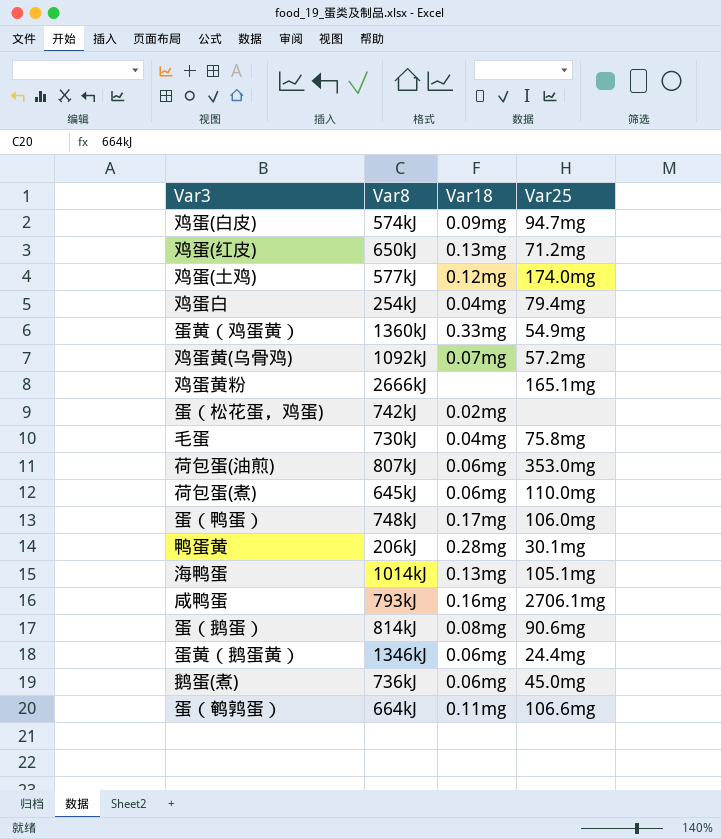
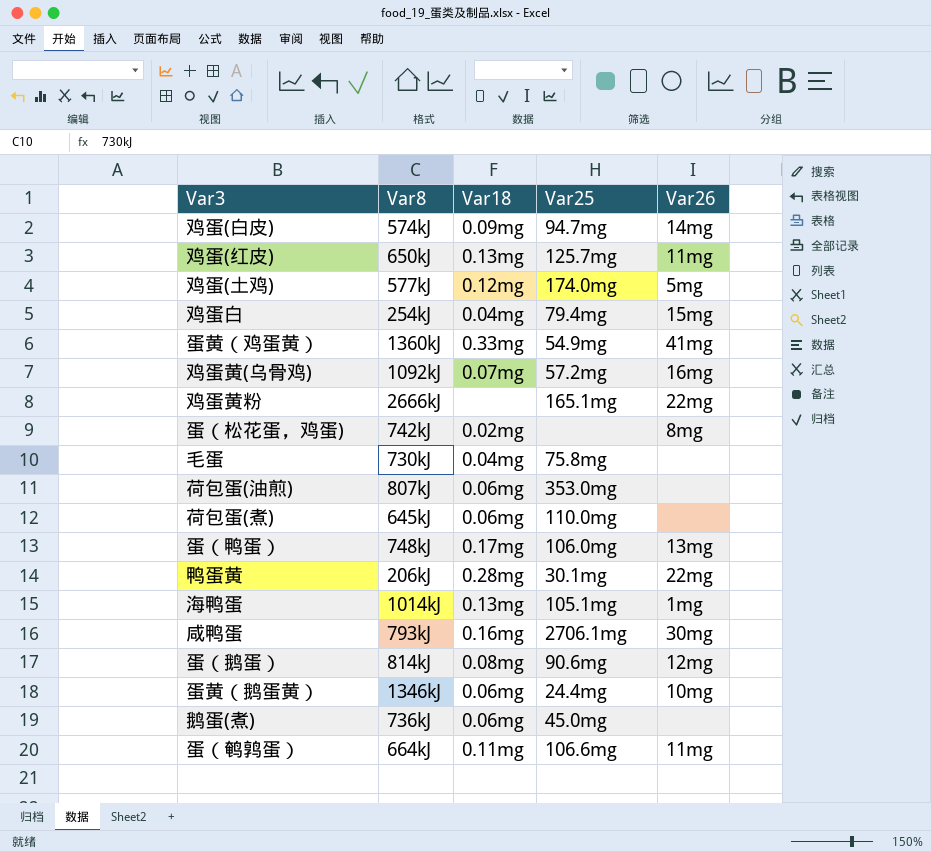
column Var26 | position: none -> 5
鸡蛋(红皮) | Var25: 71.2mg -> 125.7mg

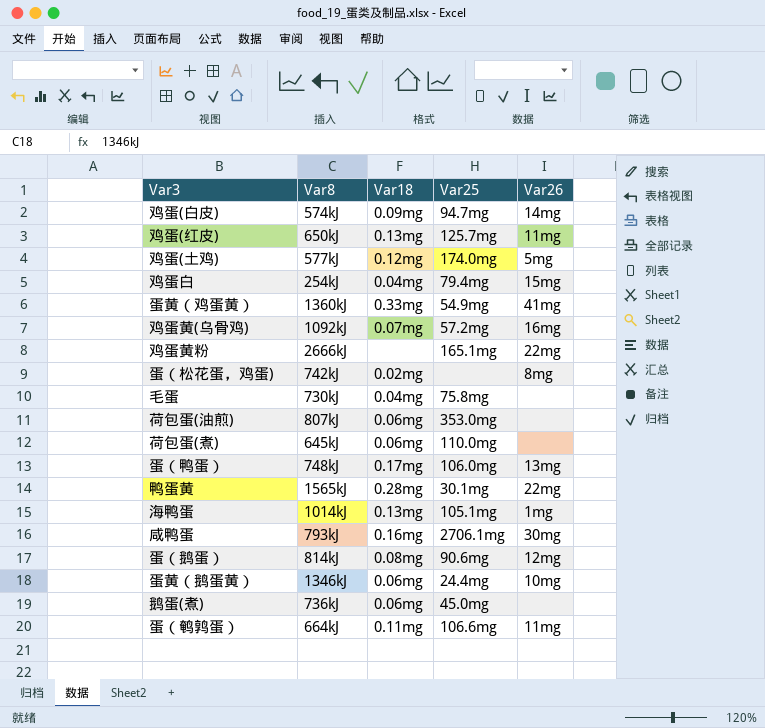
鸭蛋黄 | Var8: 206kJ -> 1565kJ

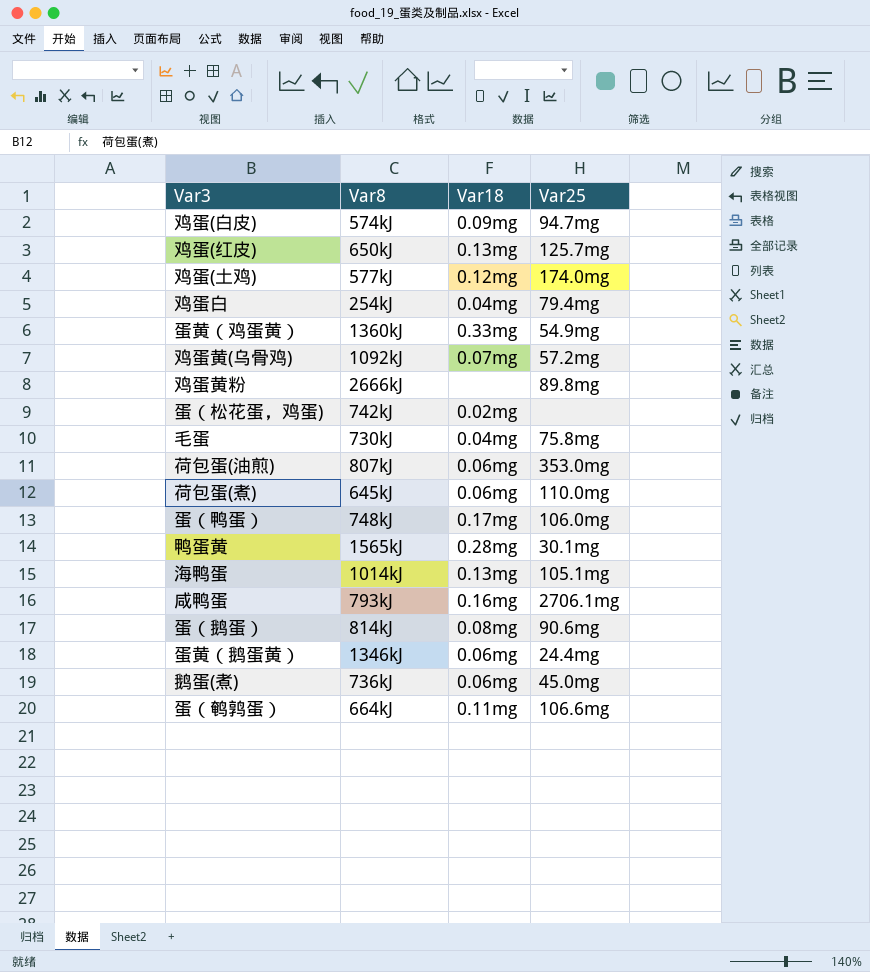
column Var26 | position: 5 -> none
鸡蛋黄粉 | Var25: 165.1mg -> 89.8mg

